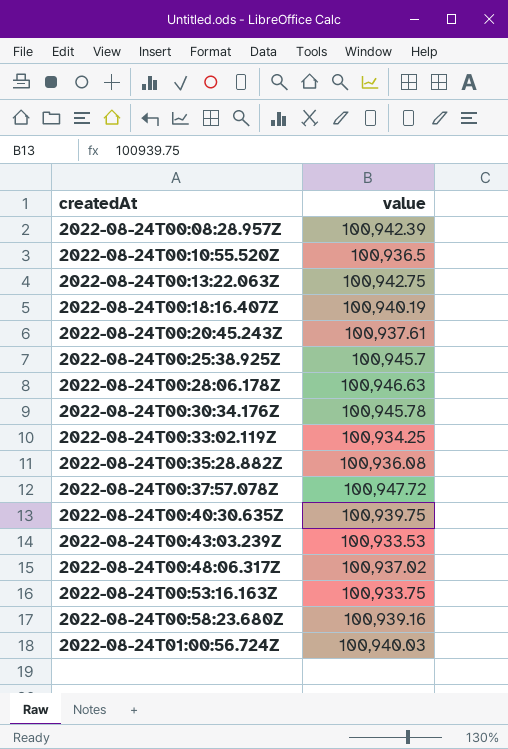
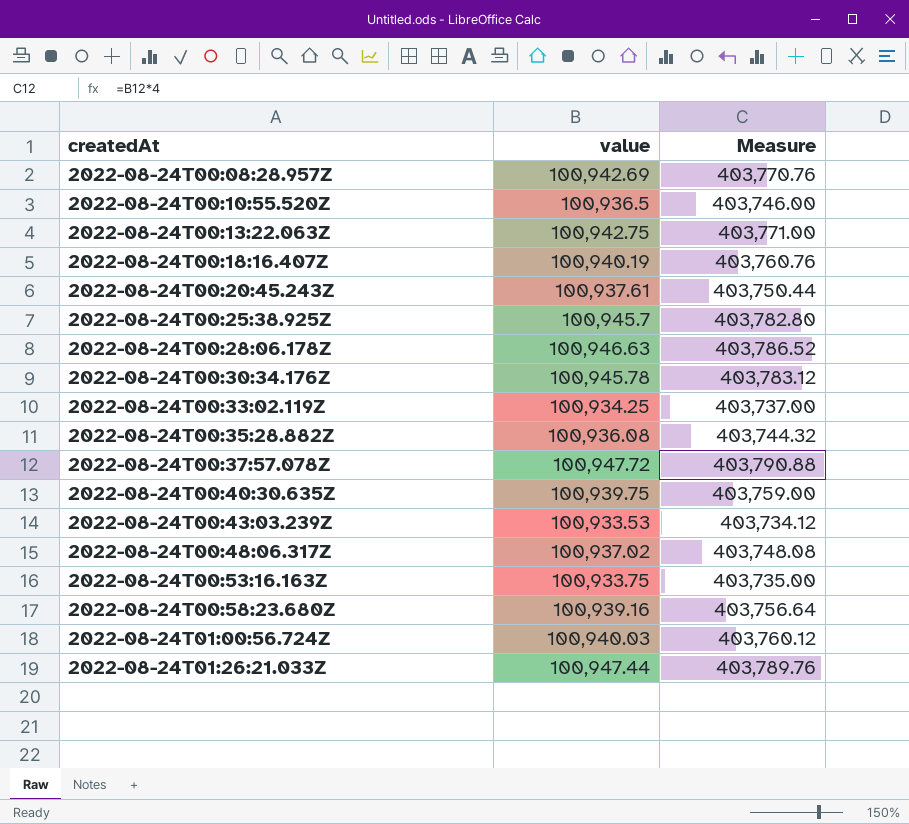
column Measure | formula: none -> [value] * 4
2022-08-24T00:08:28.957Z | value: 100,942.39 -> 100,942.69
row 2022-08-24T01:26:21.033Z: none -> 100,947.44 | 403,789.76

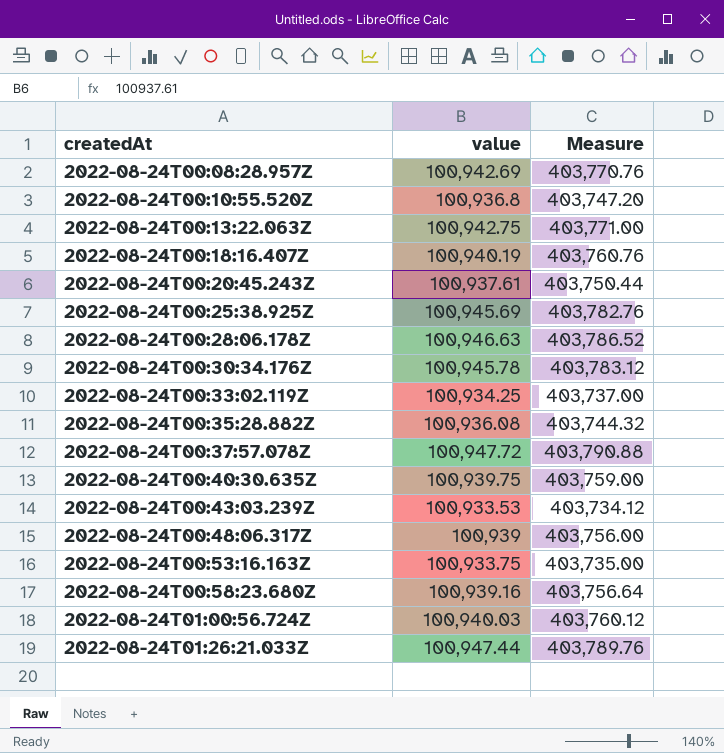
2022-08-24T00:10:55.520Z | value: 100,936.5 -> 100,936.8
2022-08-24T00:10:55.520Z | Measure: 403,746.00 -> 403,747.20
2022-08-24T00:25:38.925Z | value: 100,945.7 -> 100,945.69
2022-08-24T00:25:38.925Z | Measure: 403,782.80 -> 403,782.76
2022-08-24T00:48:06.317Z | value: 100,937.02 -> 100,939
2022-08-24T00:48:06.317Z | Measure: 403,748.08 -> 403,756.00

